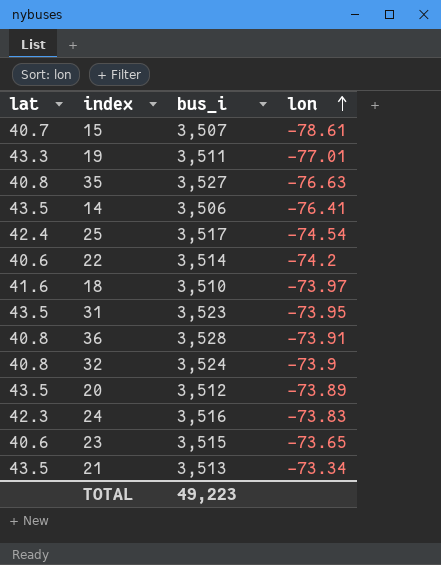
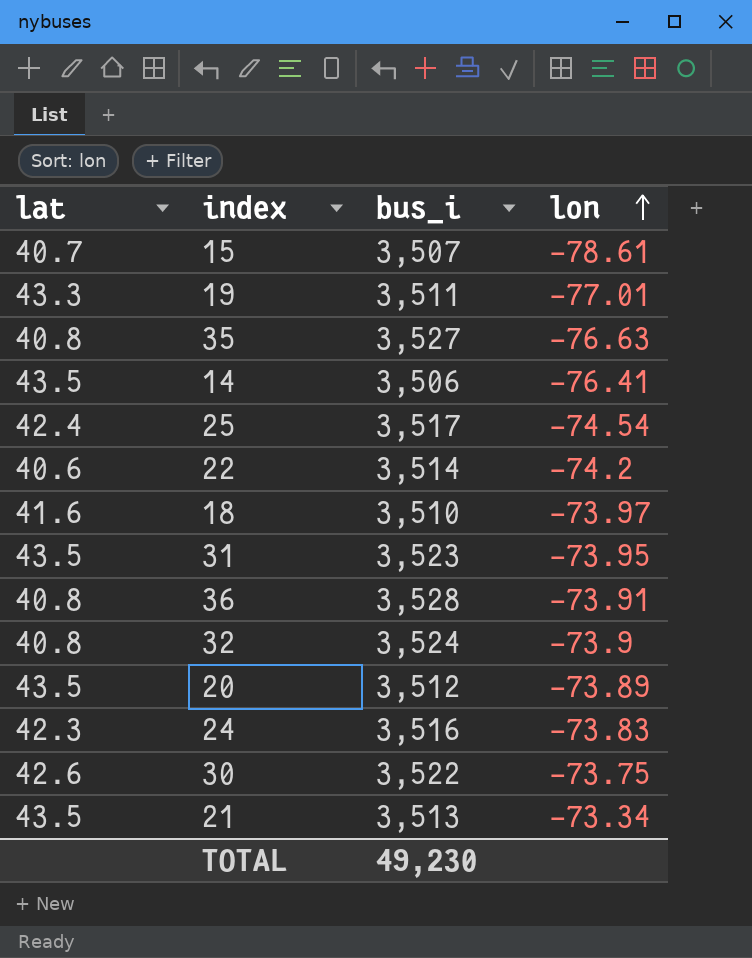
row 23: 40.6 | 3,515 | -73.65 -> none
row 30: none -> 42.6 | 3,522 | -73.75
TOTAL | bus_i: 49,223 -> 49,230

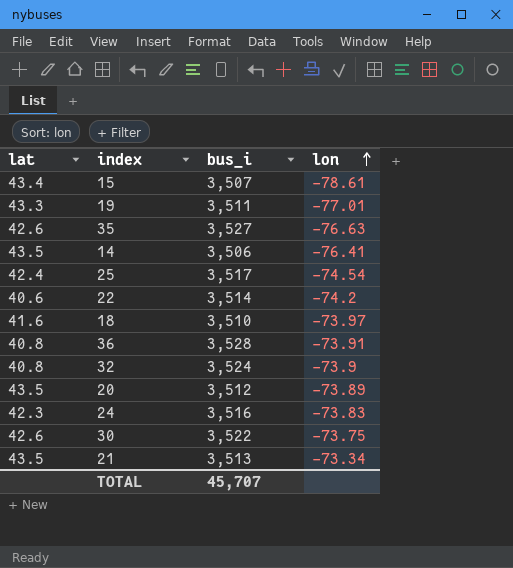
row 31: 43.5 | 3,523 | -73.95 -> none
15 | lat: 40.7 -> 43.4
35 | lat: 40.8 -> 42.6
TOTAL | bus_i: 49,230 -> 45,707

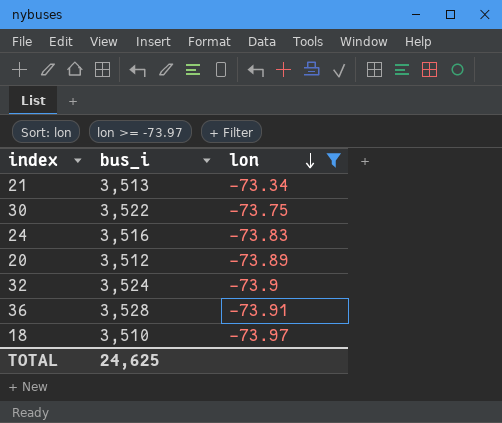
filter: none -> lon >= -73.97
row order: lon ascending -> lon descending
column lat | position: 1 -> none
TOTAL | bus_i: 45,707 -> 24,625

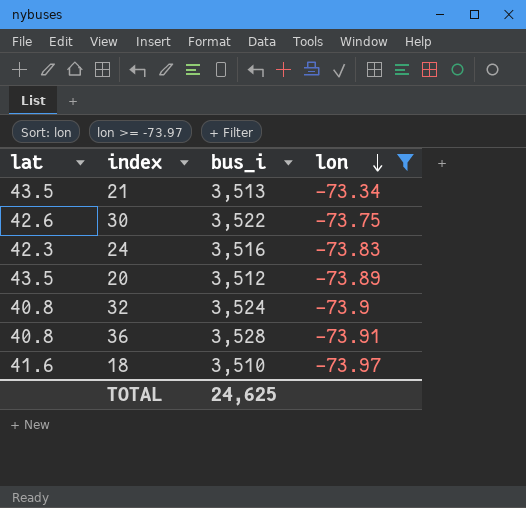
column lat | position: none -> 1

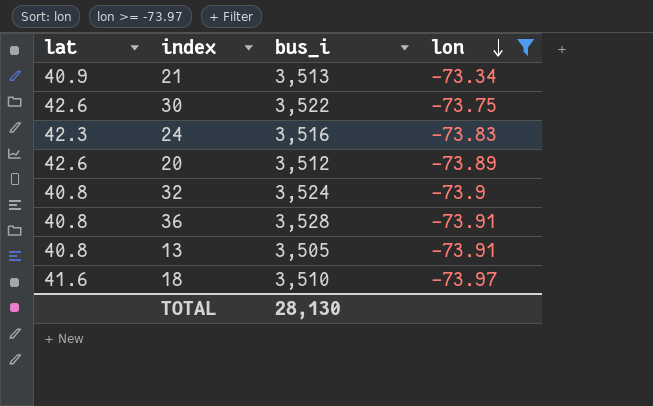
21 | lat: 43.5 -> 40.9
20 | lat: 43.5 -> 42.6
row 13: none -> 40.8 | 3,505 | -73.91
TOTAL | bus_i: 24,625 -> 28,130

